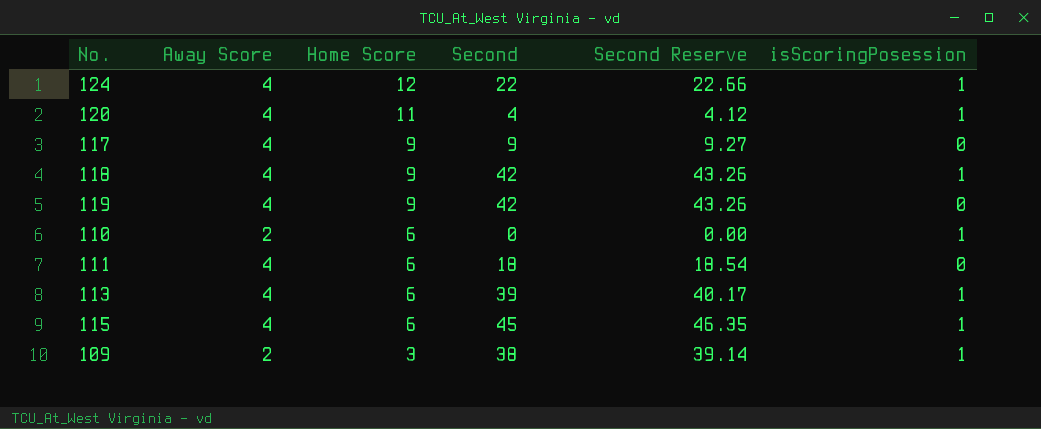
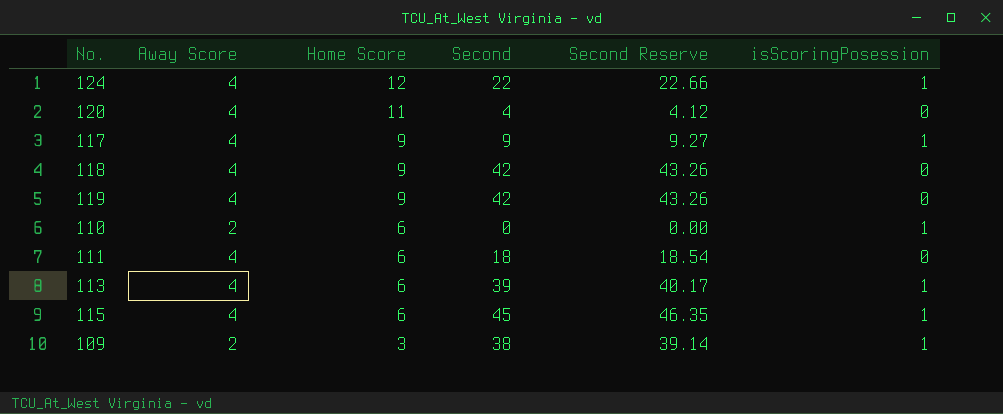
120 | isScoringPosession: 1 -> 0
117 | isScoringPosession: 0 -> 1
118 | isScoringPosession: 1 -> 0

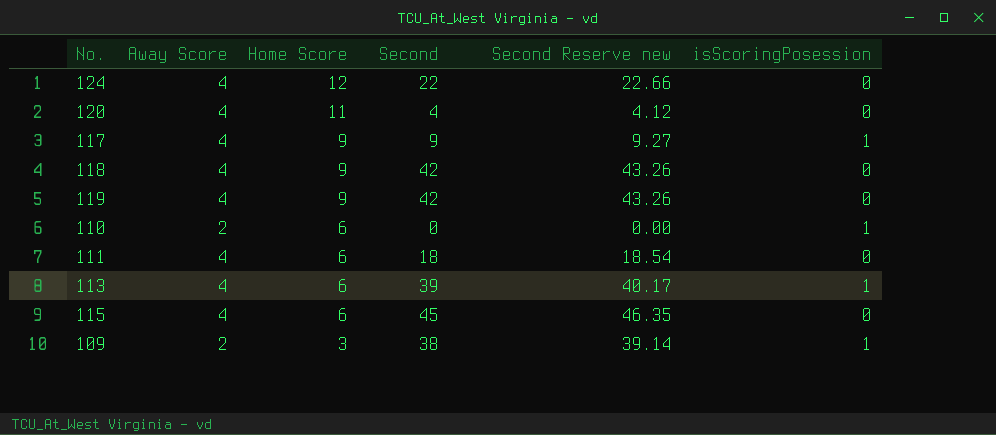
column name: Second Reserve -> Second Reserve new
124 | isScoringPosession: 1 -> 0
115 | isScoringPosession: 1 -> 0

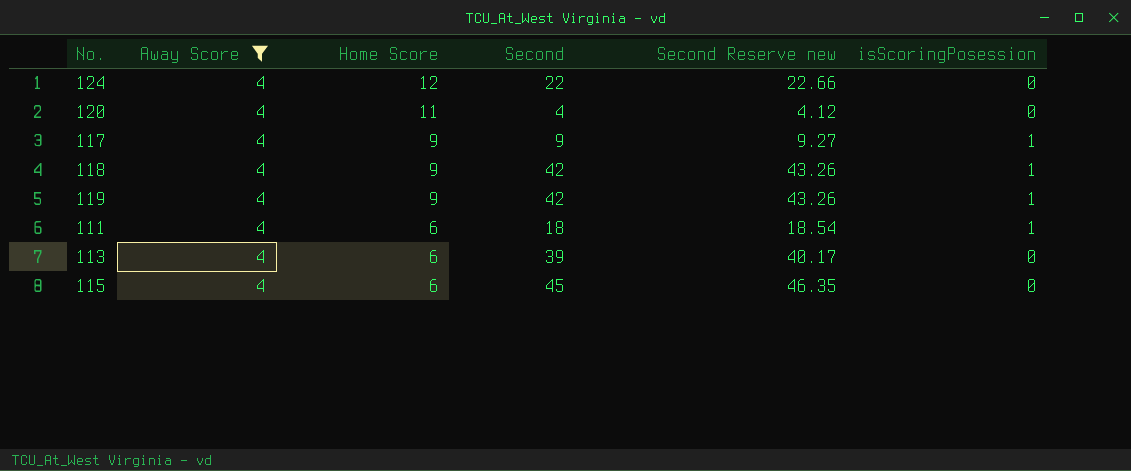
filter: none -> Away Score = 4
118 | isScoringPosession: 0 -> 1
119 | isScoringPosession: 0 -> 1
111 | isScoringPosession: 0 -> 1
113 | isScoringPosession: 1 -> 0

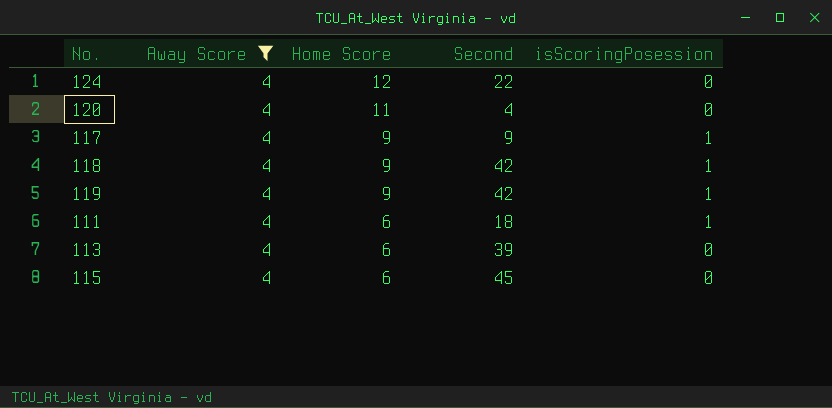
column Second Reserve new | formula: [Second] * 1.03 -> none

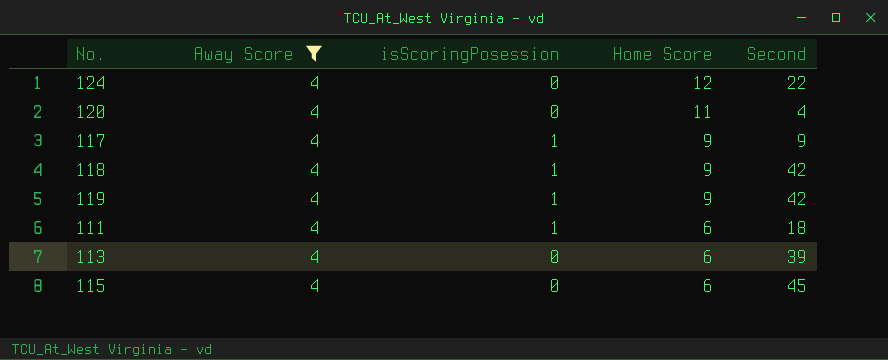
column isScoringPosession | position: 5 -> 3

